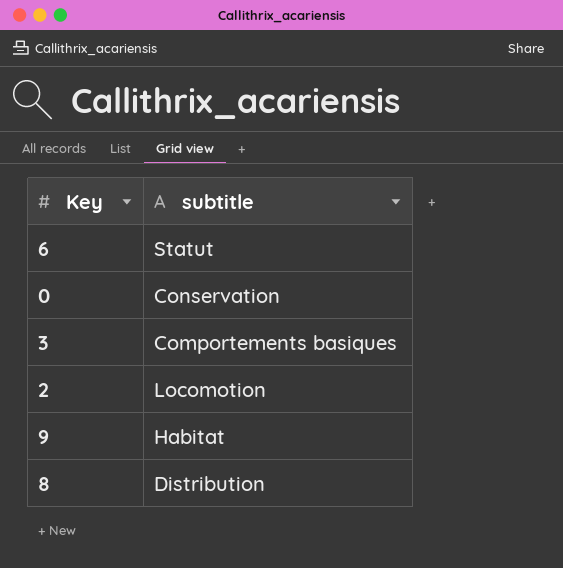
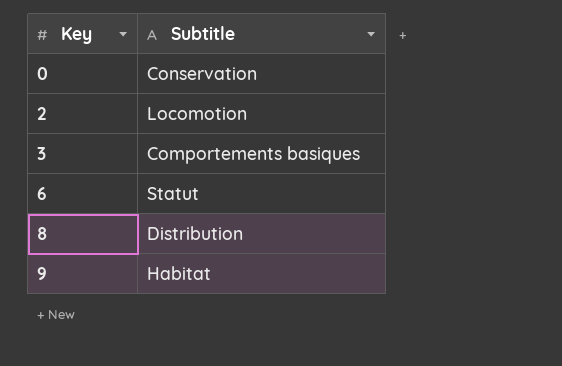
row order: none -> Key ascending
column name: subtitle -> Subtitle

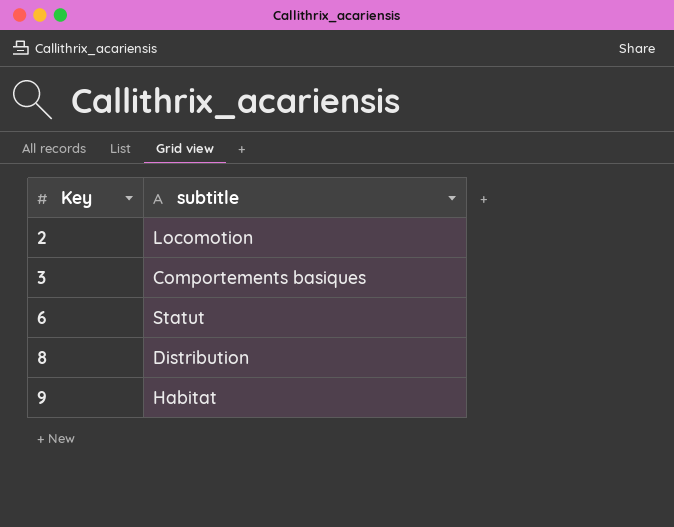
column name: Subtitle -> subtitle
row 0: Conservation -> none

